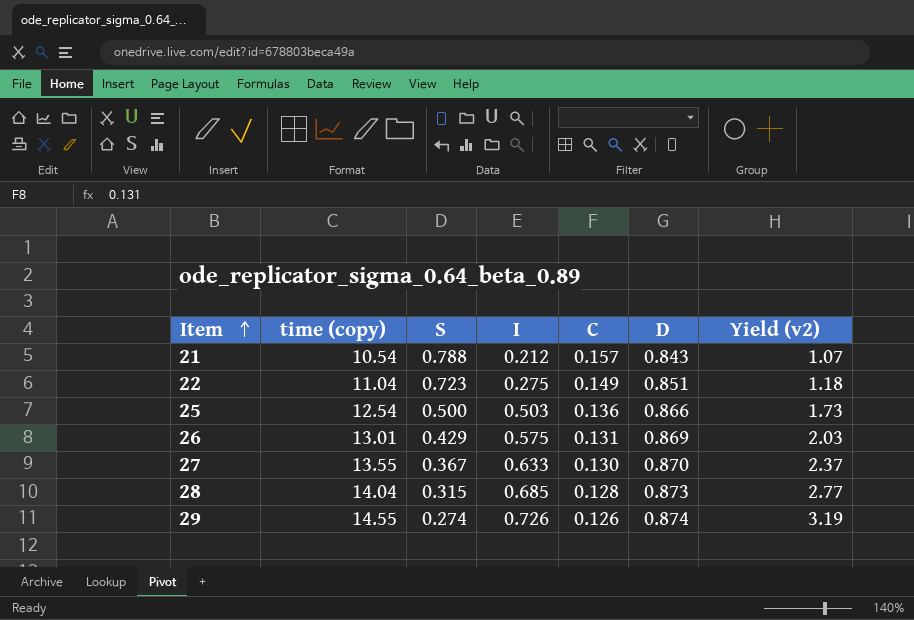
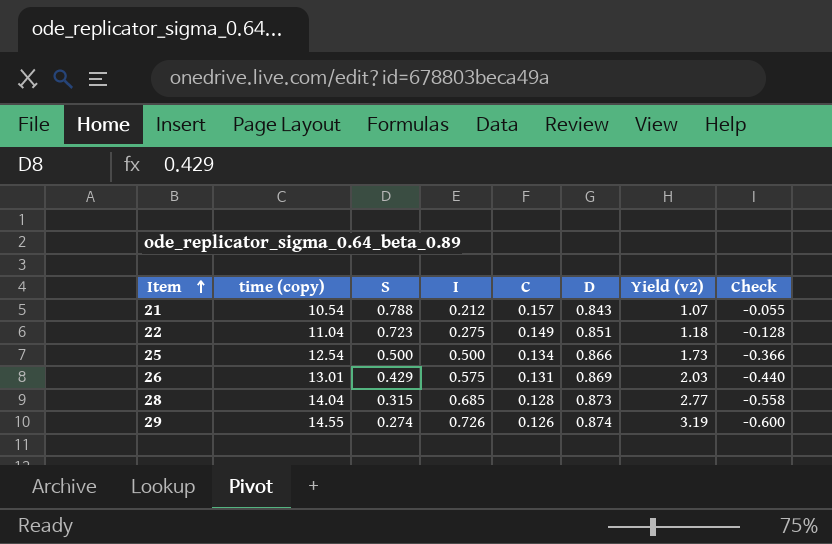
column Check | formula: none -> [S] - [D]
row 27: 13.55 | 0.367 | 0.633 | 0.130 | 0.870 | 2.37 -> none
25 | I: 0.503 -> 0.500
25 | C: 0.136 -> 0.134

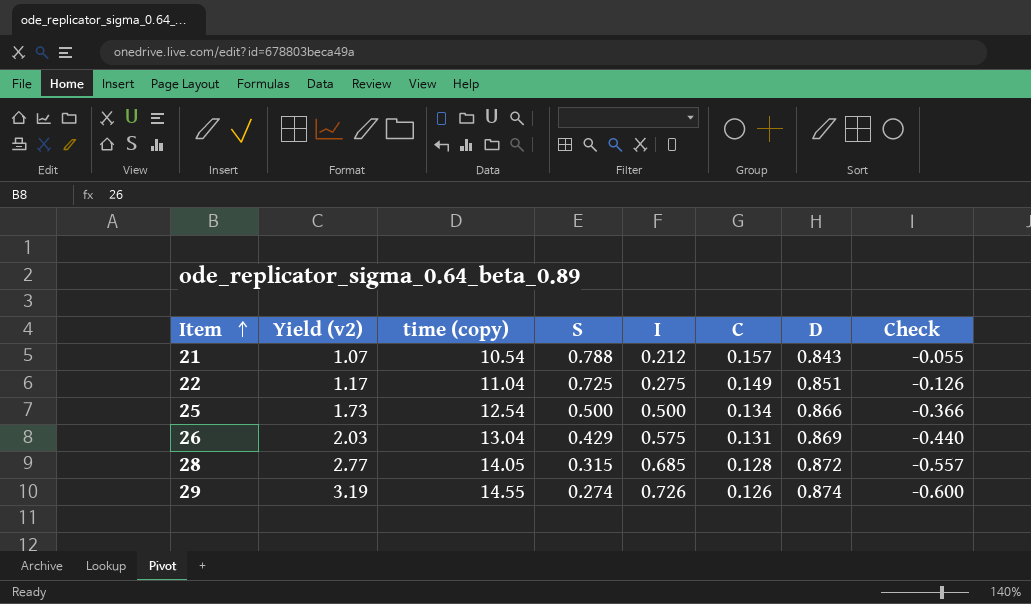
column Yield (v2) | position: 7 -> 2
22 | Yield (v2): 1.18 -> 1.17
22 | S: 0.723 -> 0.725
22 | Check: -0.128 -> -0.126
26 | time (copy): 13.01 -> 13.04
28 | time (copy): 14.04 -> 14.05
28 | D: 0.873 -> 0.872
28 | Check: -0.558 -> -0.557

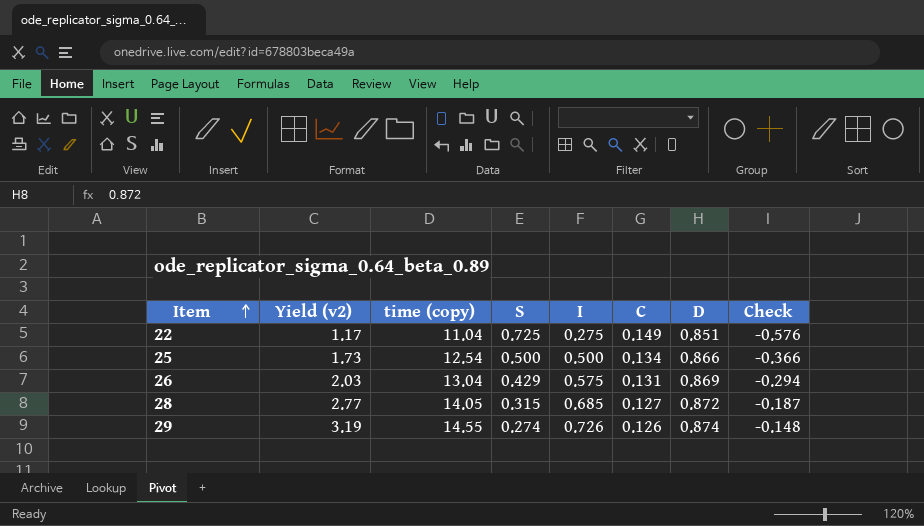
column Check | formula: [S] - [D] -> [I] - [D]
row 21: 1.07 | 10.54 | 0.788 | 0.212 | 0.157 | 0.843 | -0.055 -> none
28 | C: 0.128 -> 0.127

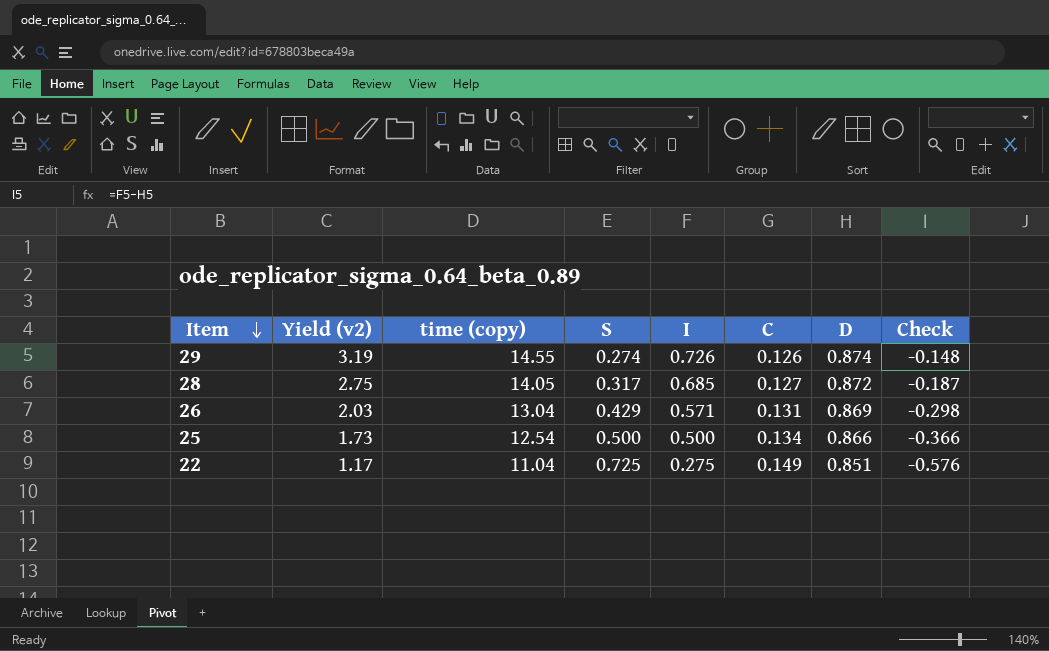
row order: Item ascending -> Item descending
28 | Yield (v2): 2.77 -> 2.75
28 | S: 0.315 -> 0.317
26 | I: 0.575 -> 0.571
26 | Check: -0.294 -> -0.298

